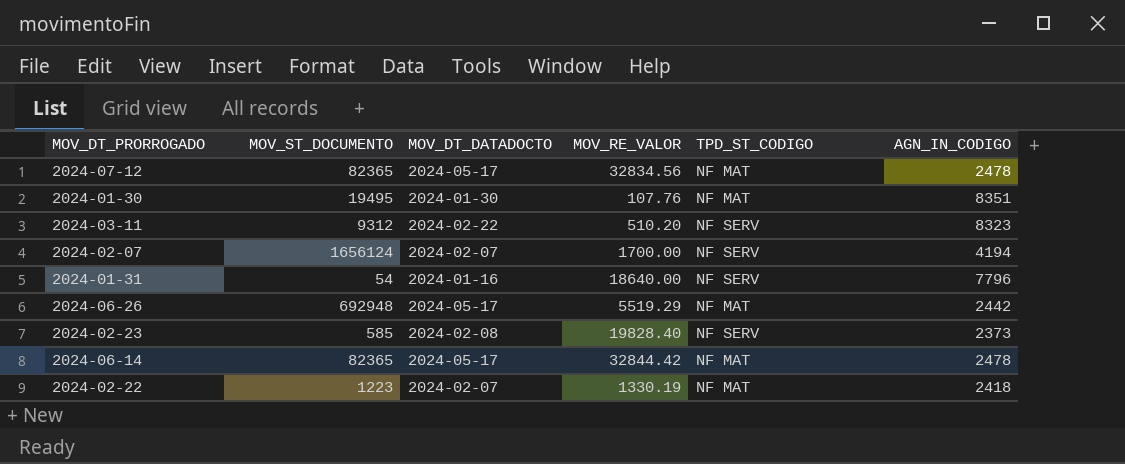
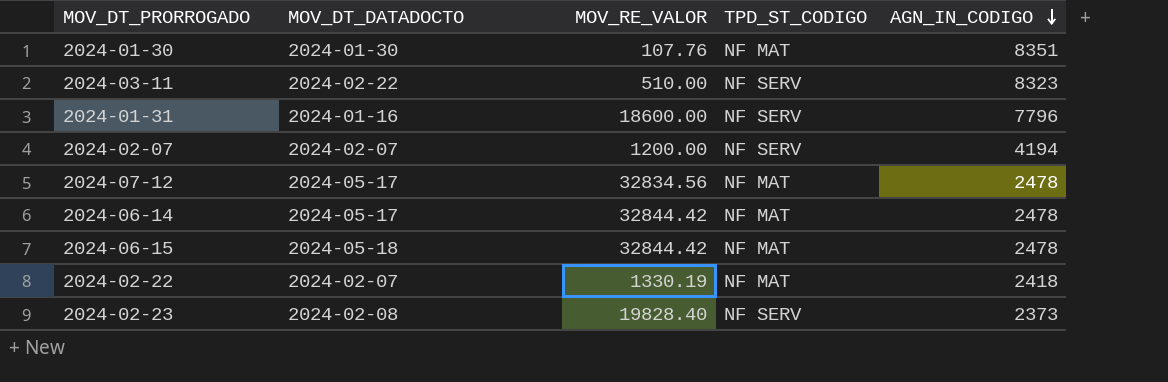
row order: none -> AGN_IN_CODIGO descending
column MOV_ST_DOCUMENTO | position: 2 -> none
row 2024-06-26: 692948 | 2024-05-17 | 5519.29 | NF MAT | 2442 -> none
2024-03-11 | MOV_RE_VALOR: 510.20 -> 510.00
2024-01-31 | MOV_RE_VALOR: 18640.00 -> 18600.00
2024-02-07 | MOV_RE_VALOR: 1700.00 -> 1200.00
row 2024-06-15: none -> 2024-05-18 | 32844.42 | NF MAT | 2478

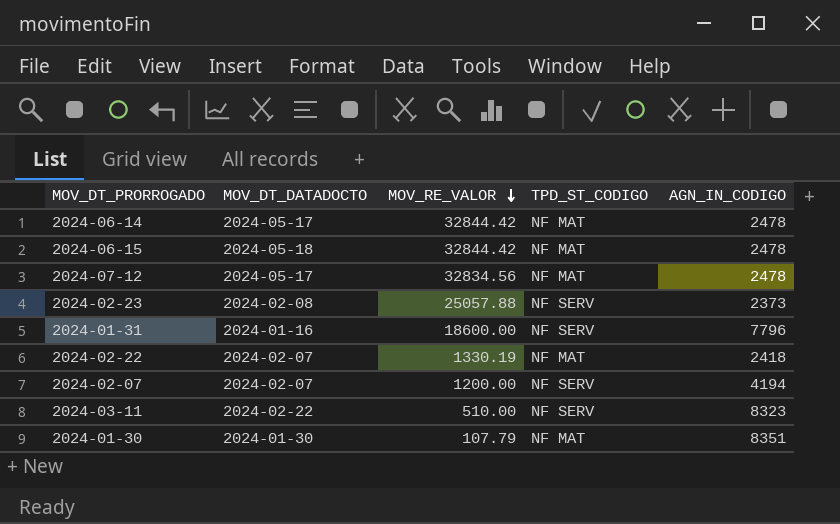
row order: AGN_IN_CODIGO descending -> MOV_RE_VALOR descending
2024-02-23 | MOV_RE_VALOR: 19828.40 -> 25057.88
2024-01-30 | MOV_RE_VALOR: 107.76 -> 107.79

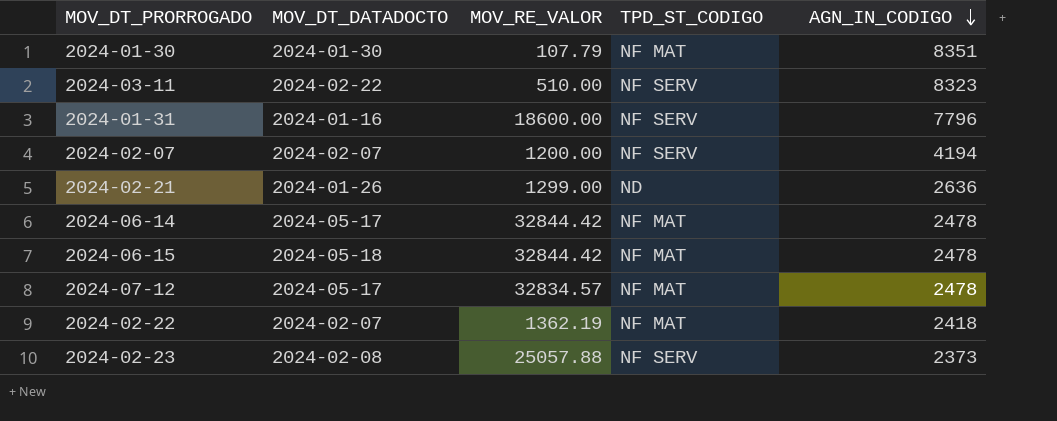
row order: MOV_RE_VALOR descending -> AGN_IN_CODIGO descending
row 2024-02-21: none -> 2024-01-26 | 1299.00 | ND | 2636
2024-07-12 | MOV_RE_VALOR: 32834.56 -> 32834.57
2024-02-22 | MOV_RE_VALOR: 1330.19 -> 1362.19

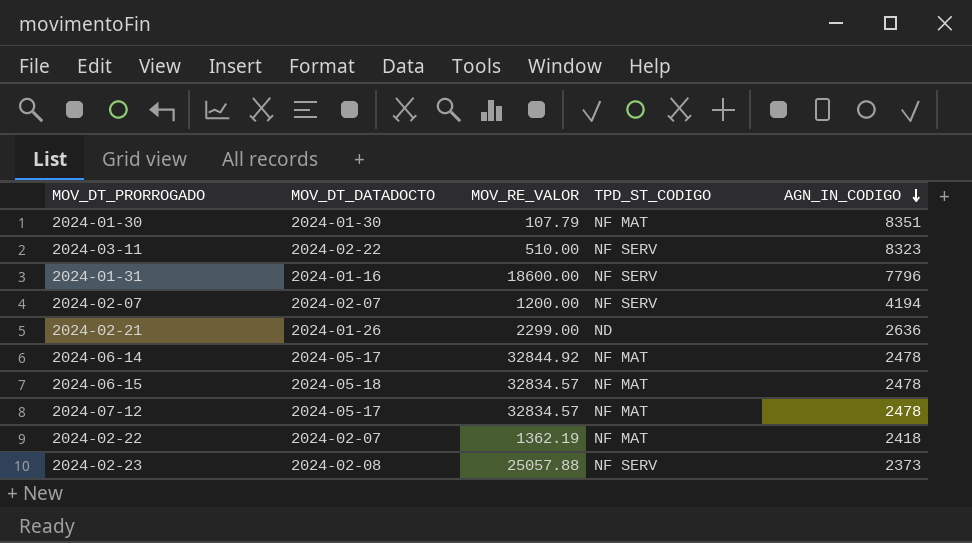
2024-02-21 | MOV_RE_VALOR: 1299.00 -> 2299.00
2024-06-14 | MOV_RE_VALOR: 32844.42 -> 32844.92
2024-06-15 | MOV_RE_VALOR: 32844.42 -> 32834.57

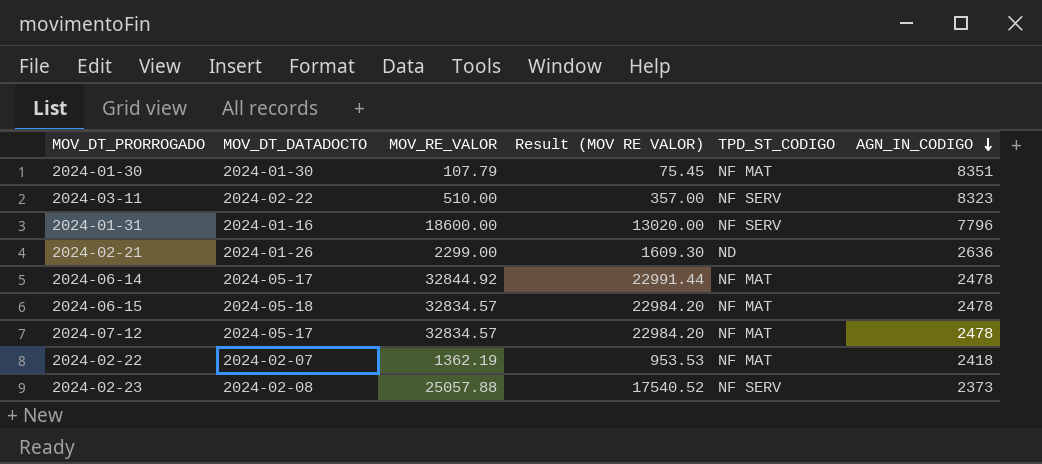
column Result (MOV RE VALOR) | formula: none -> [MOV_RE_VALOR] * 0.7
row 2024-02-07: 2024-02-07 | 1200.00 | NF SERV | 4194 -> none

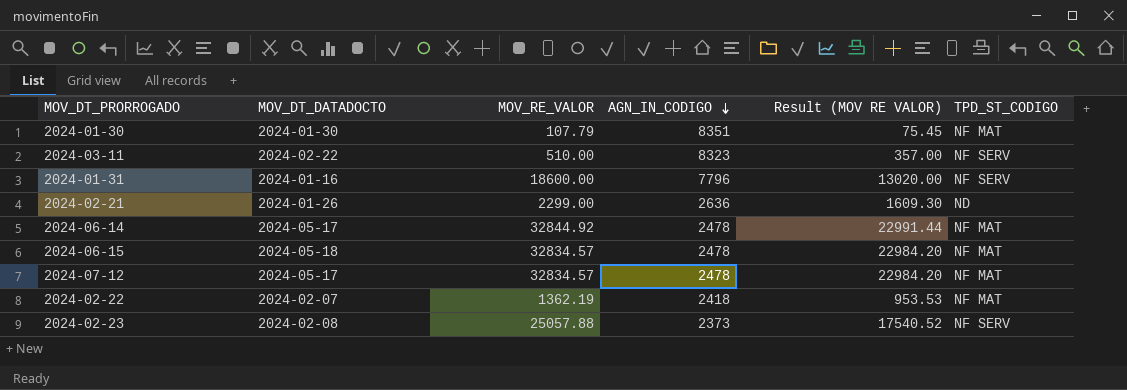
column AGN_IN_CODIGO | position: 6 -> 4

